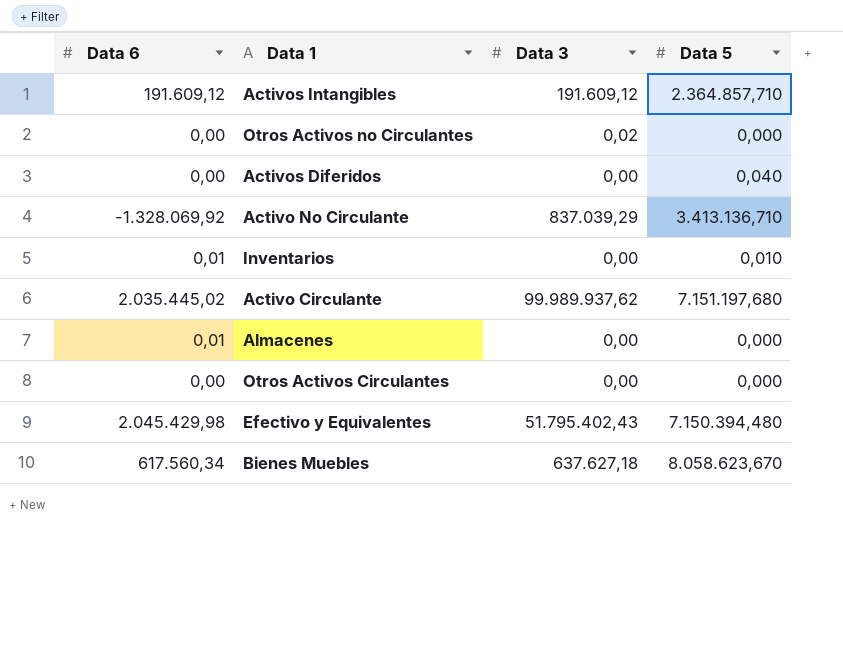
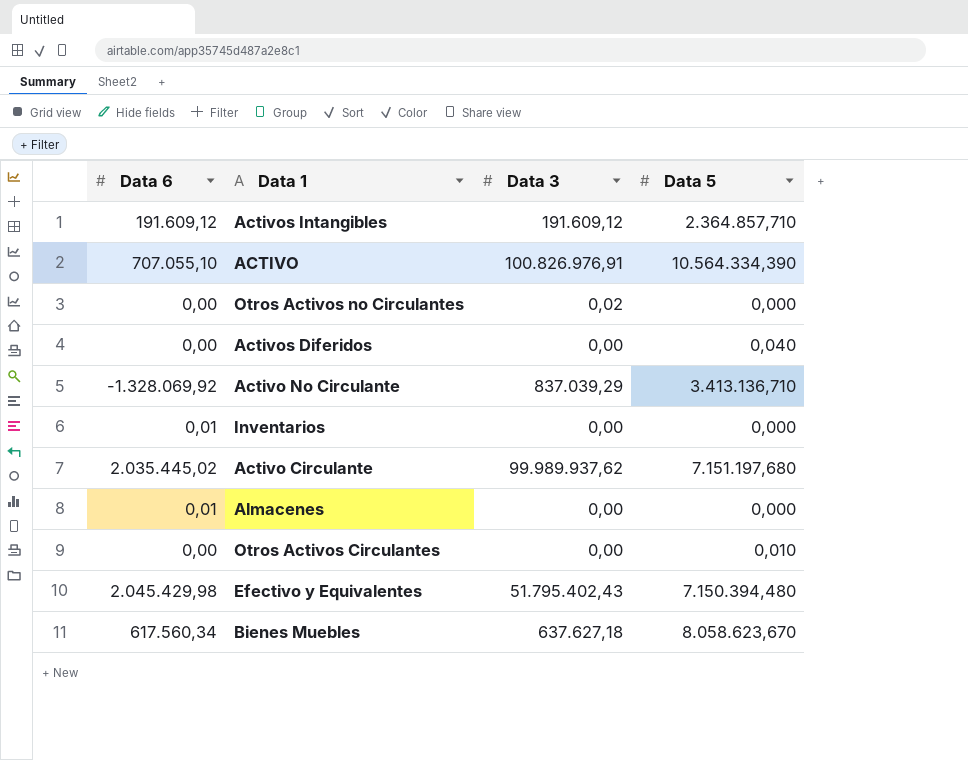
row ACTIVO: none -> 707.055,10 | 100.826.976,91 | 10.564.334,390
Inventarios | Data 5: 0,010 -> 0,000
Otros Activos Circulantes | Data 5: 0,000 -> 0,010

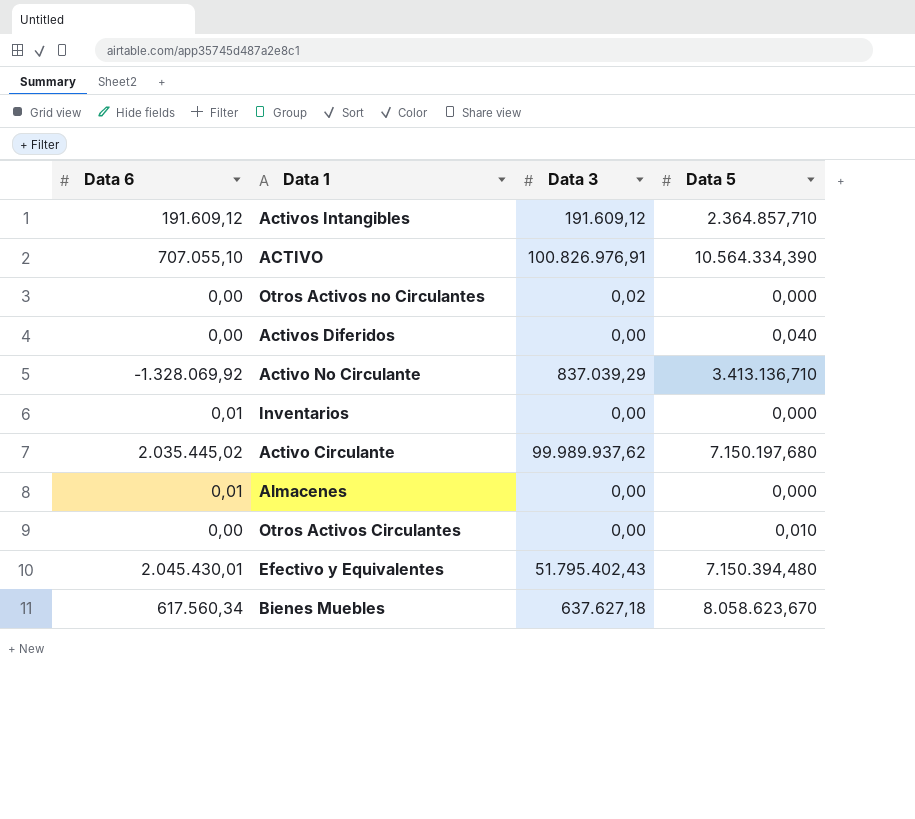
Activo Circulante | Data 5: 7.151.197,680 -> 7.150.197,680
Efectivo y Equivalentes | Data 6: 2.045.429,98 -> 2.045.430,01

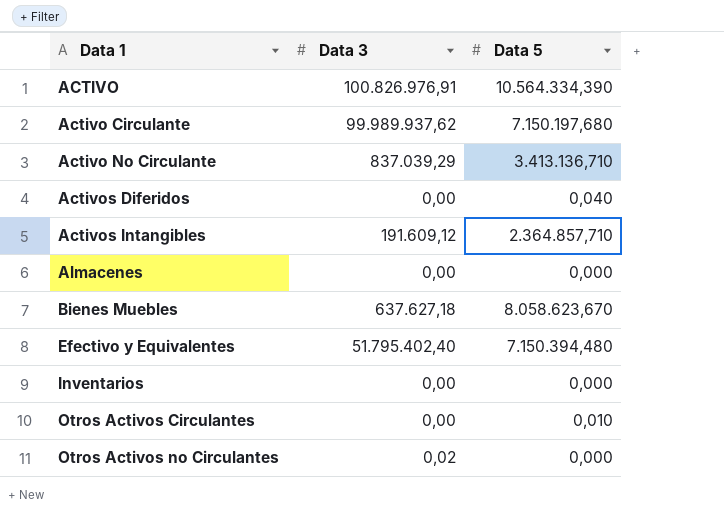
row order: none -> Data 1 ascending
column Data 6 | position: 1 -> none
Efectivo y Equivalentes | Data 3: 51.795.402,43 -> 51.795.402,40

